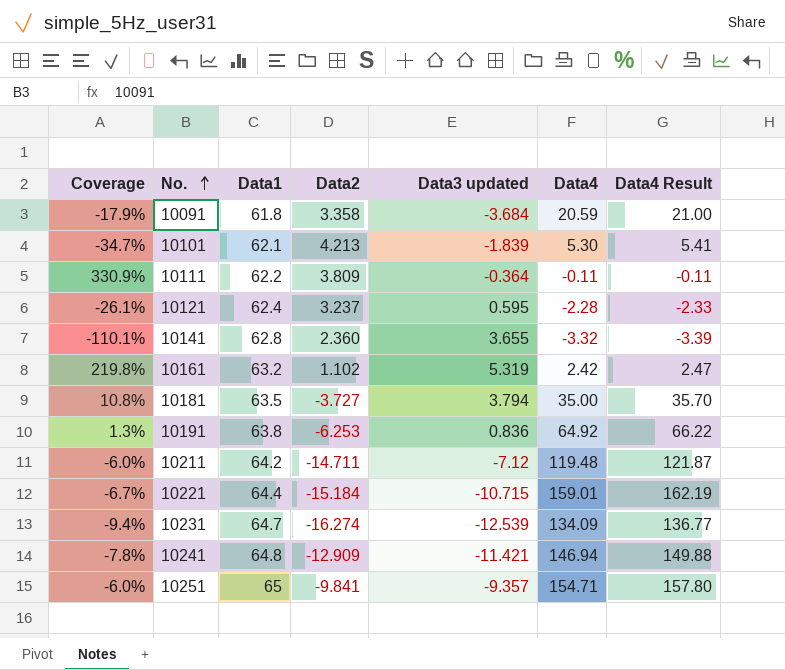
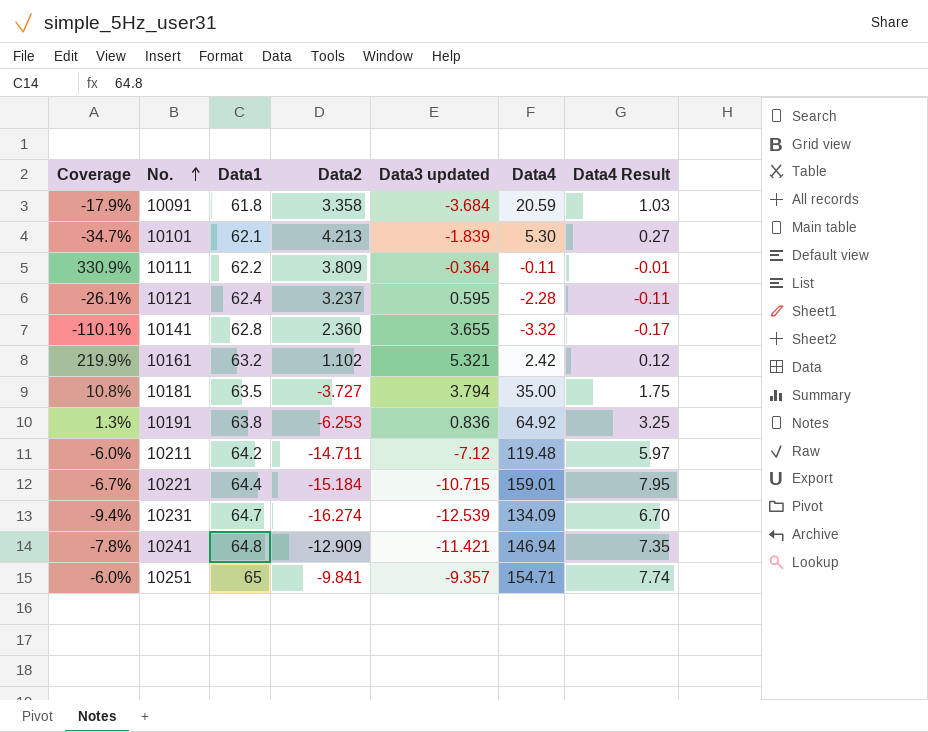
column Data4 Result | formula: [Data4] * 1.02 -> [Data4] * 0.05
10161 | Coverage: 219.8% -> 219.9%
10161 | Data3 updated: 5.319 -> 5.321

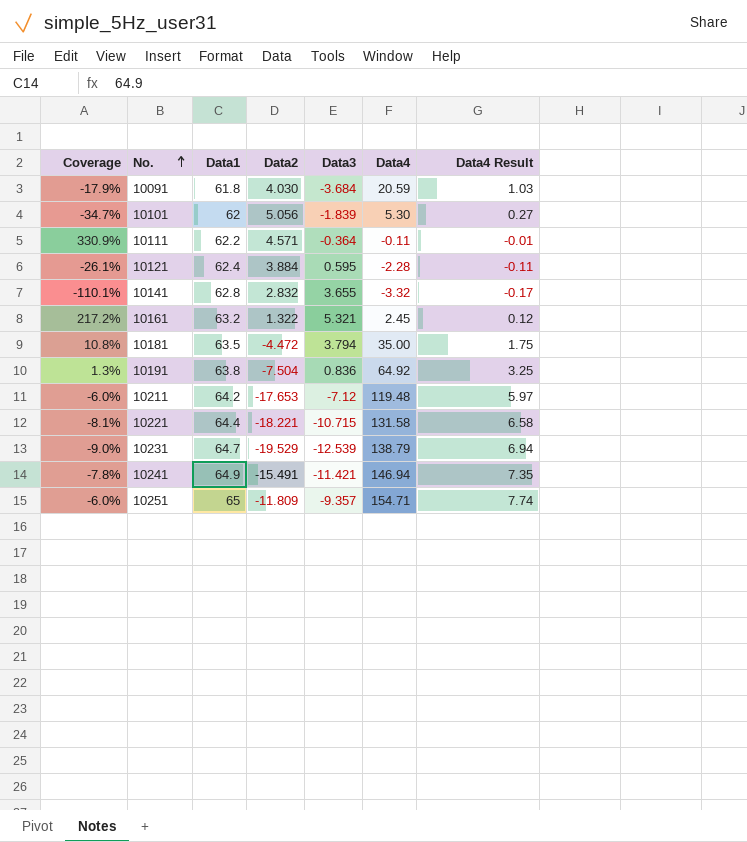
column name: Data3 updated -> Data3
10091 | Data2: 3.358 -> 4.030
10101 | Data1: 62.1 -> 62
10101 | Data2: 4.213 -> 5.056
10111 | Data2: 3.809 -> 4.571
10121 | Data2: 3.237 -> 3.884
10141 | Data2: 2.360 -> 2.832
10161 | Coverage: 219.9% -> 217.2%
10161 | Data2: 1.102 -> 1.322
10161 | Data4: 2.42 -> 2.45
10181 | Data2: -3.727 -> -4.472
10191 | Data2: -6.253 -> -7.504
10211 | Data2: -14.711 -> -17.653
10221 | Coverage: -6.7% -> -8.1%
10221 | Data2: -15.184 -> -18.221
10221 | Data4: 159.01 -> 131.58
10221 | Data4 Result: 7.95 -> 6.58
10231 | Coverage: -9.4% -> -9.0%
10231 | Data2: -16.274 -> -19.529
10231 | Data4: 134.09 -> 138.79
10231 | Data4 Result: 6.70 -> 6.94
10241 | Data1: 64.8 -> 64.9
10241 | Data2: -12.909 -> -15.491
10251 | Data2: -9.841 -> -11.809

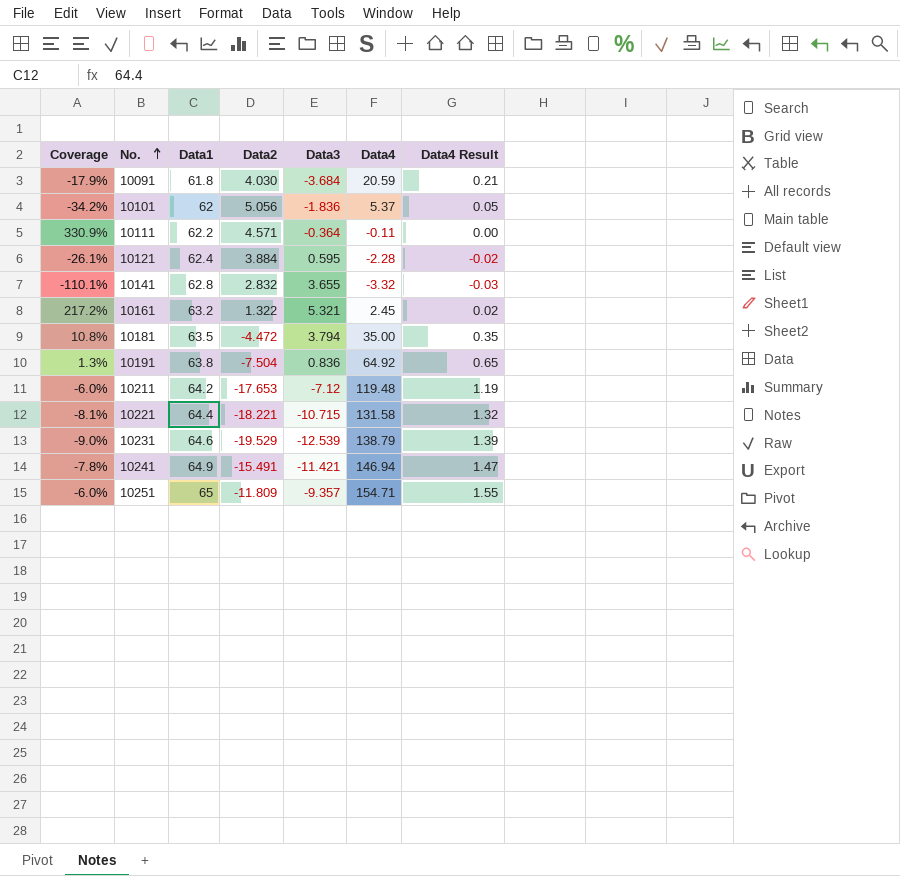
column Data4 Result | formula: [Data4] * 0.05 -> [Data4] * 0.01
10101 | Coverage: -34.7% -> -34.2%
10101 | Data3: -1.839 -> -1.836
10101 | Data4: 5.30 -> 5.37
10231 | Data1: 64.7 -> 64.6

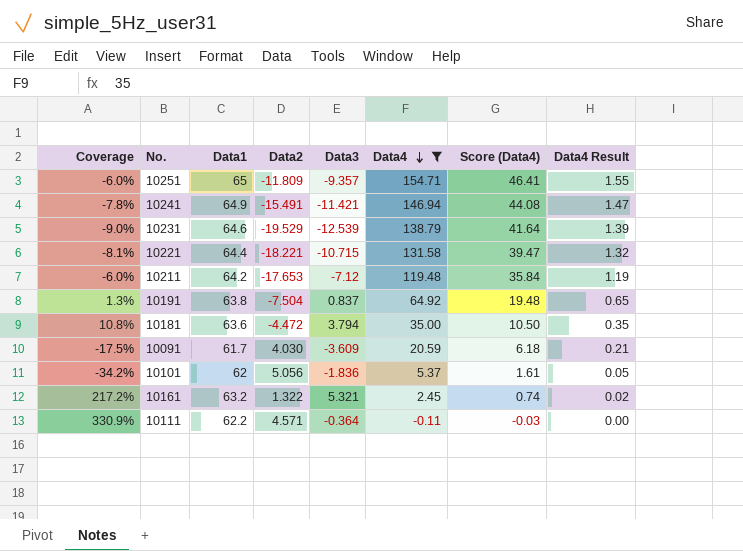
filter: none -> Data4 >= -0.11
row order: No. ascending -> Data4 descending
column Score (Data4) | formula: none -> [Data4] * 0.3
10191 | Data3: 0.836 -> 0.837
10181 | Data1: 63.5 -> 63.6
10091 | Coverage: -17.9% -> -17.5%
10091 | Data1: 61.8 -> 61.7
10091 | Data3: -3.684 -> -3.609

